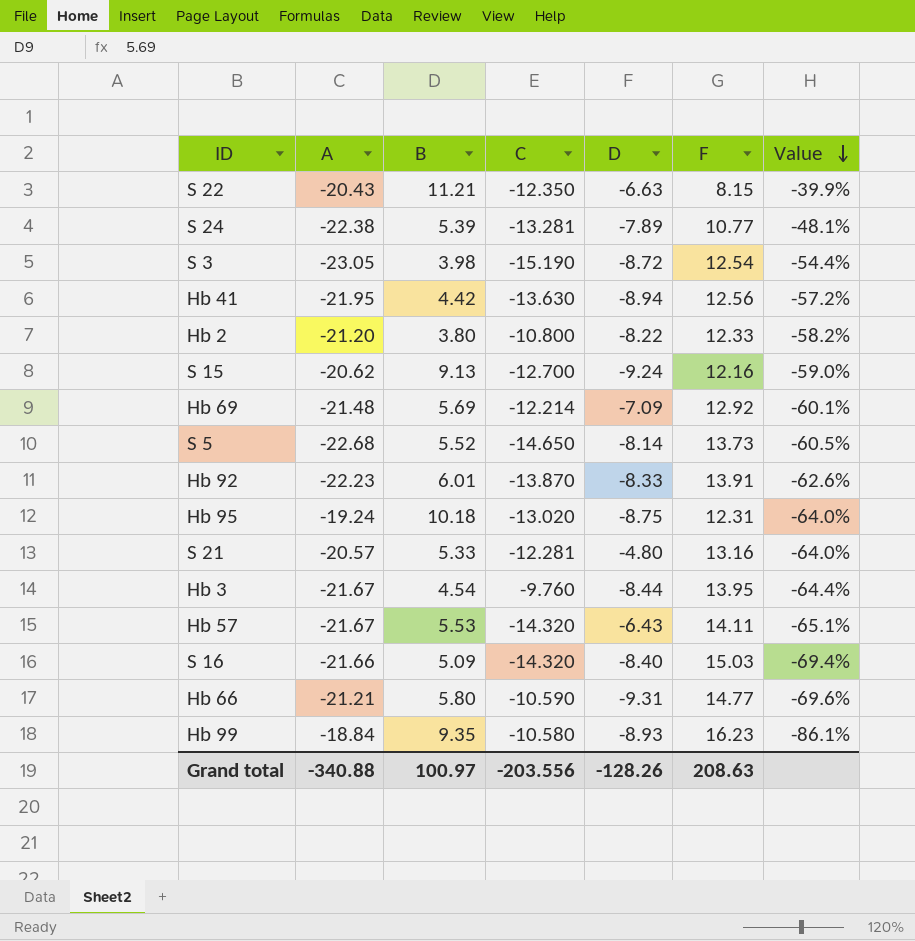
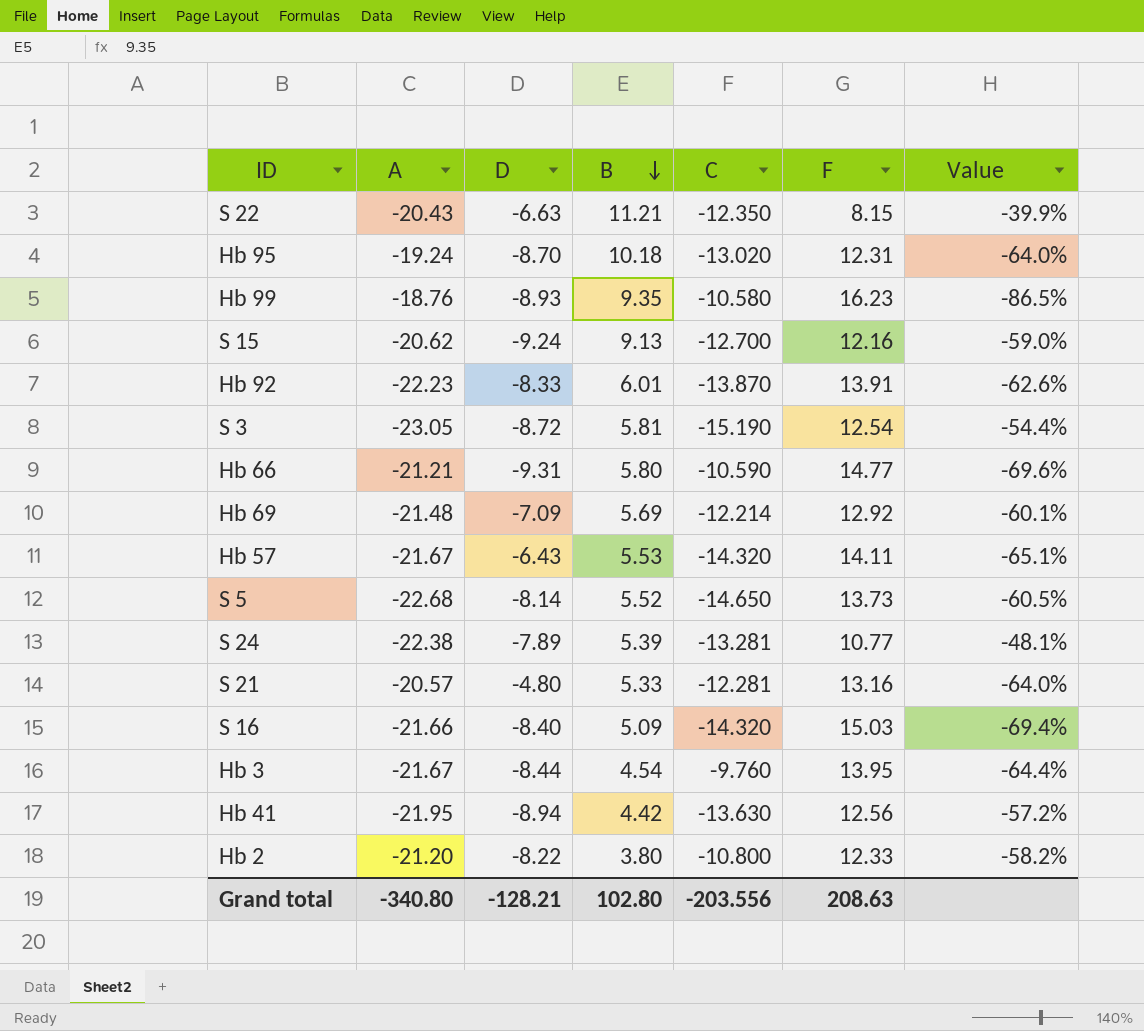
row order: Value descending -> B descending
column D | position: 5 -> 3
Hb 95 | D: -8.75 -> -8.70
Hb 99 | A: -18.84 -> -18.76
Hb 99 | Value: -86.1% -> -86.5%
S 3 | B: 3.98 -> 5.81
Grand total | A: -340.88 -> -340.80
Grand total | D: -128.26 -> -128.21
Grand total | B: 100.97 -> 102.80

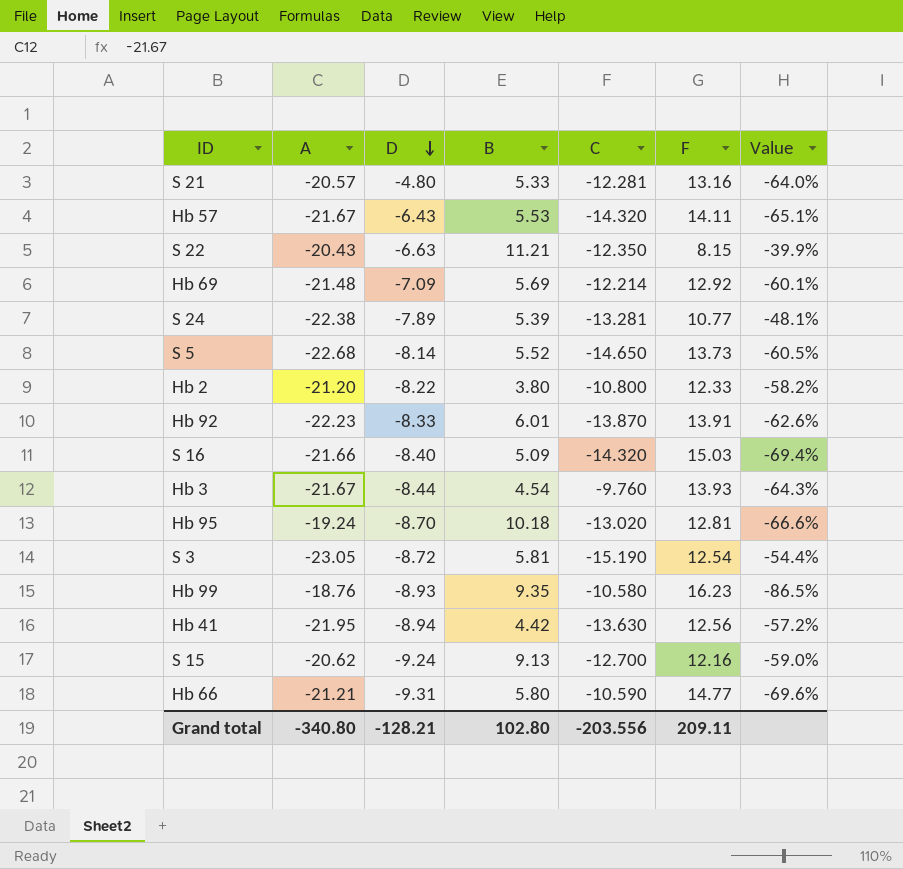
row order: B descending -> D descending
Hb 3 | F: 13.95 -> 13.93
Hb 3 | Value: -64.4% -> -64.3%
Hb 95 | F: 12.31 -> 12.81
Hb 95 | Value: -64.0% -> -66.6%
Grand total | F: 208.63 -> 209.11

